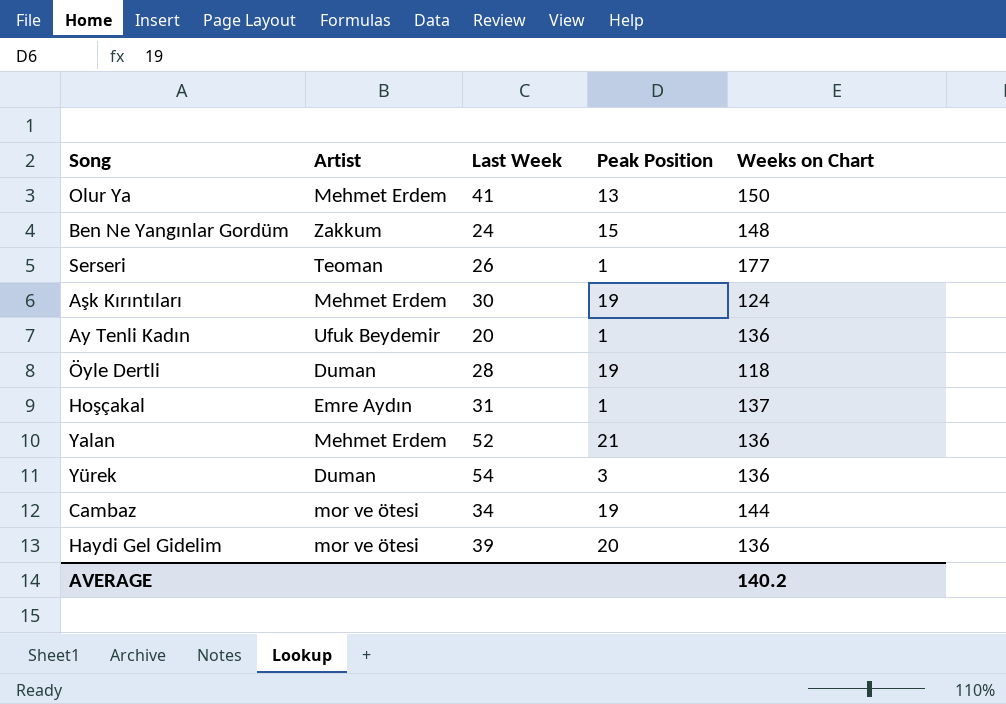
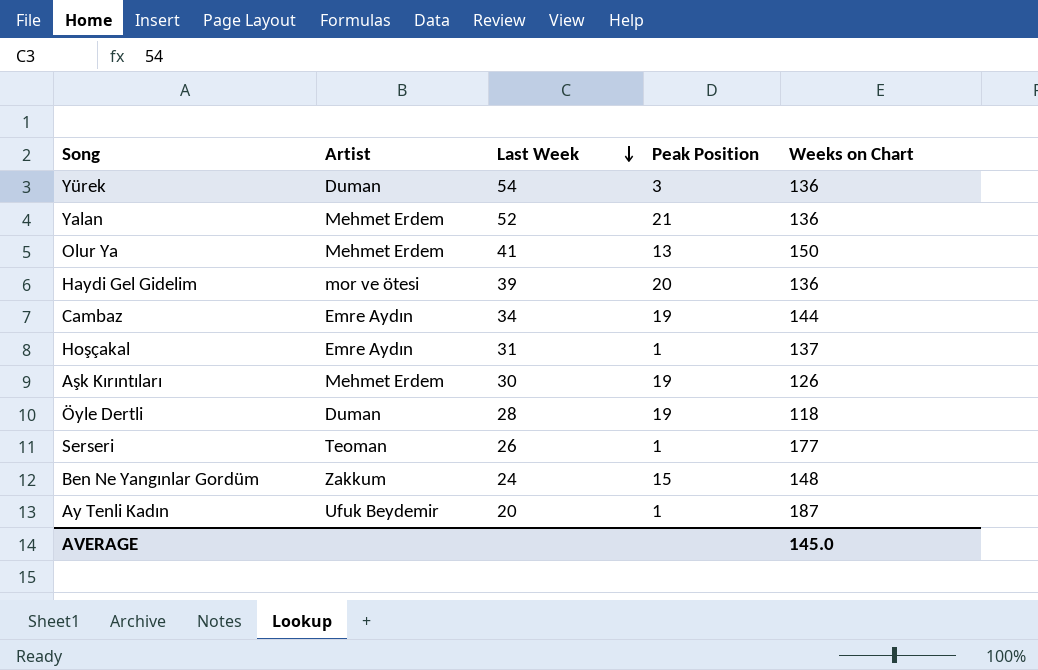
row order: none -> Last Week descending
Cambaz | Artist: mor ve ötesi -> Emre Aydın
Aşk Kırıntıları | Weeks on Chart: 124 -> 126
Ay Tenli Kadın | Weeks on Chart: 136 -> 187
AVERAGE | Weeks on Chart: 140.2 -> 145.0

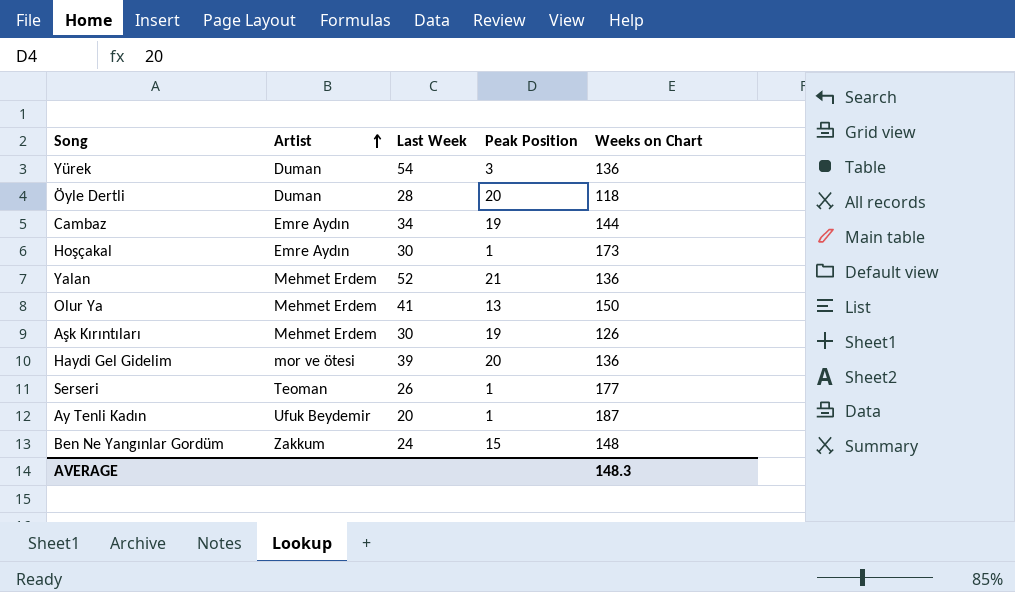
row order: Last Week descending -> Artist ascending
Öyle Dertli | Peak Position: 19 -> 20
Hoşçakal | Last Week: 31 -> 30
Hoşçakal | Weeks on Chart: 137 -> 173
AVERAGE | Weeks on Chart: 145.0 -> 148.3

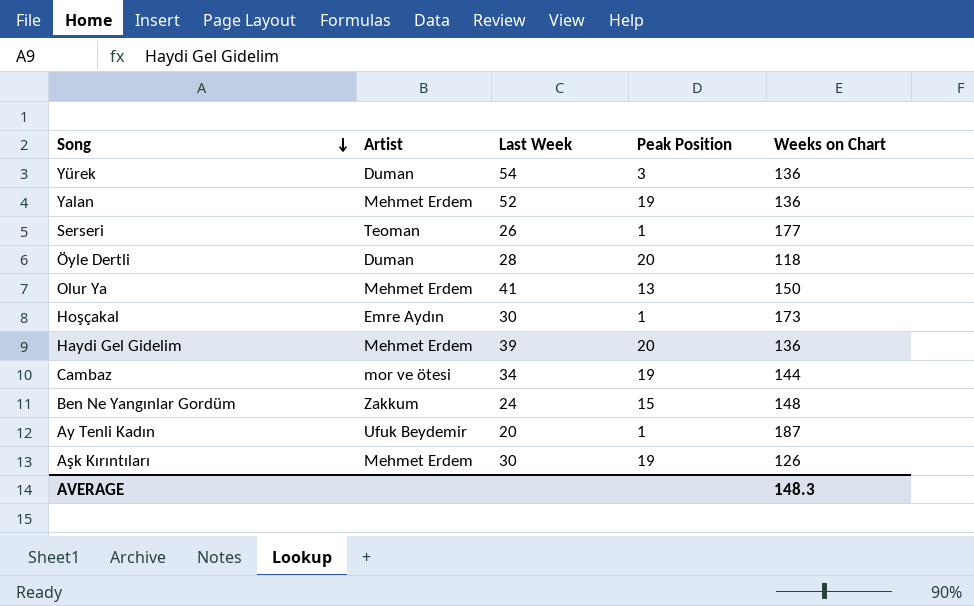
row order: Artist ascending -> Song descending
Yalan | Peak Position: 21 -> 19
Haydi Gel Gidelim | Artist: mor ve ötesi -> Mehmet Erdem
Cambaz | Artist: Emre Aydın -> mor ve ötesi

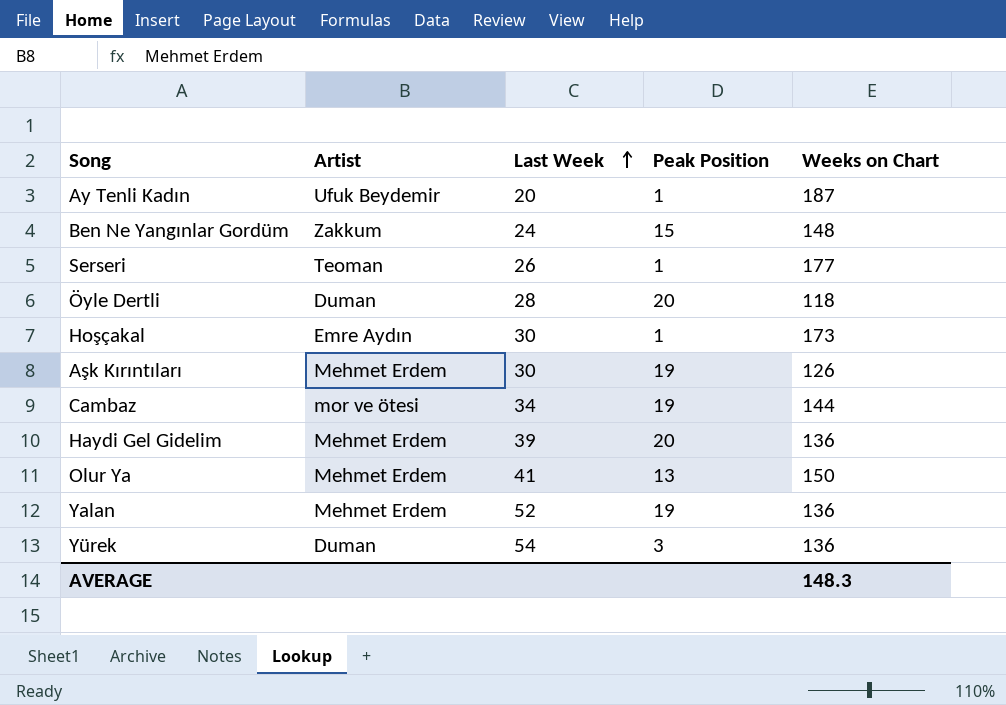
row order: Song descending -> Last Week ascending

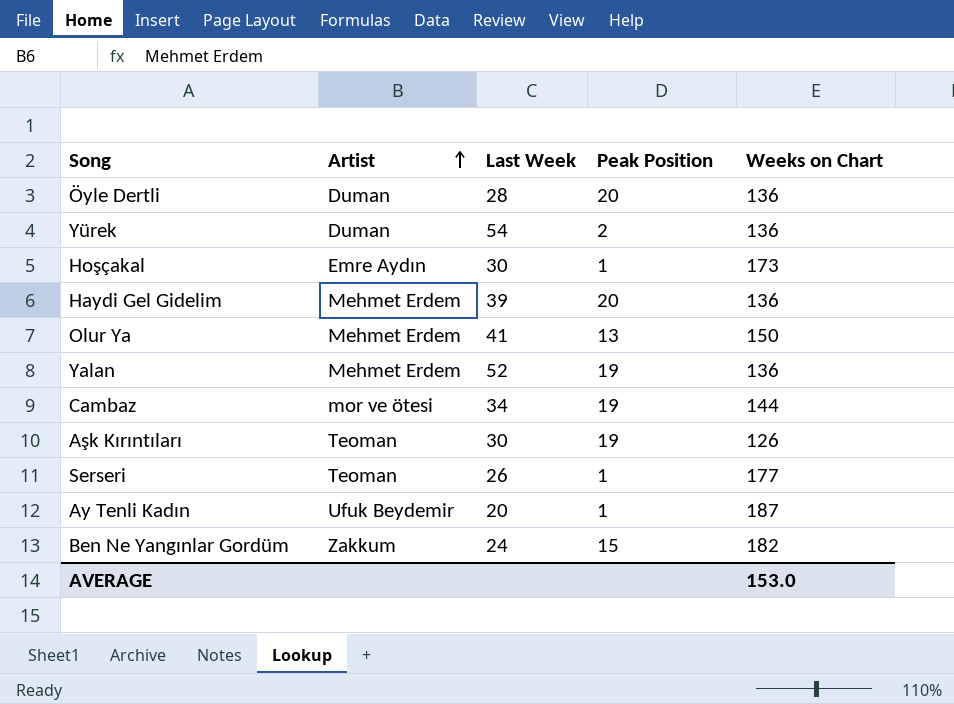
row order: Last Week ascending -> Artist ascending
Öyle Dertli | Weeks on Chart: 118 -> 136
Yürek | Peak Position: 3 -> 2
Aşk Kırıntıları | Artist: Mehmet Erdem -> Teoman
Ben Ne Yangınlar Gordüm | Weeks on Chart: 148 -> 182
AVERAGE | Weeks on Chart: 148.3 -> 153.0

